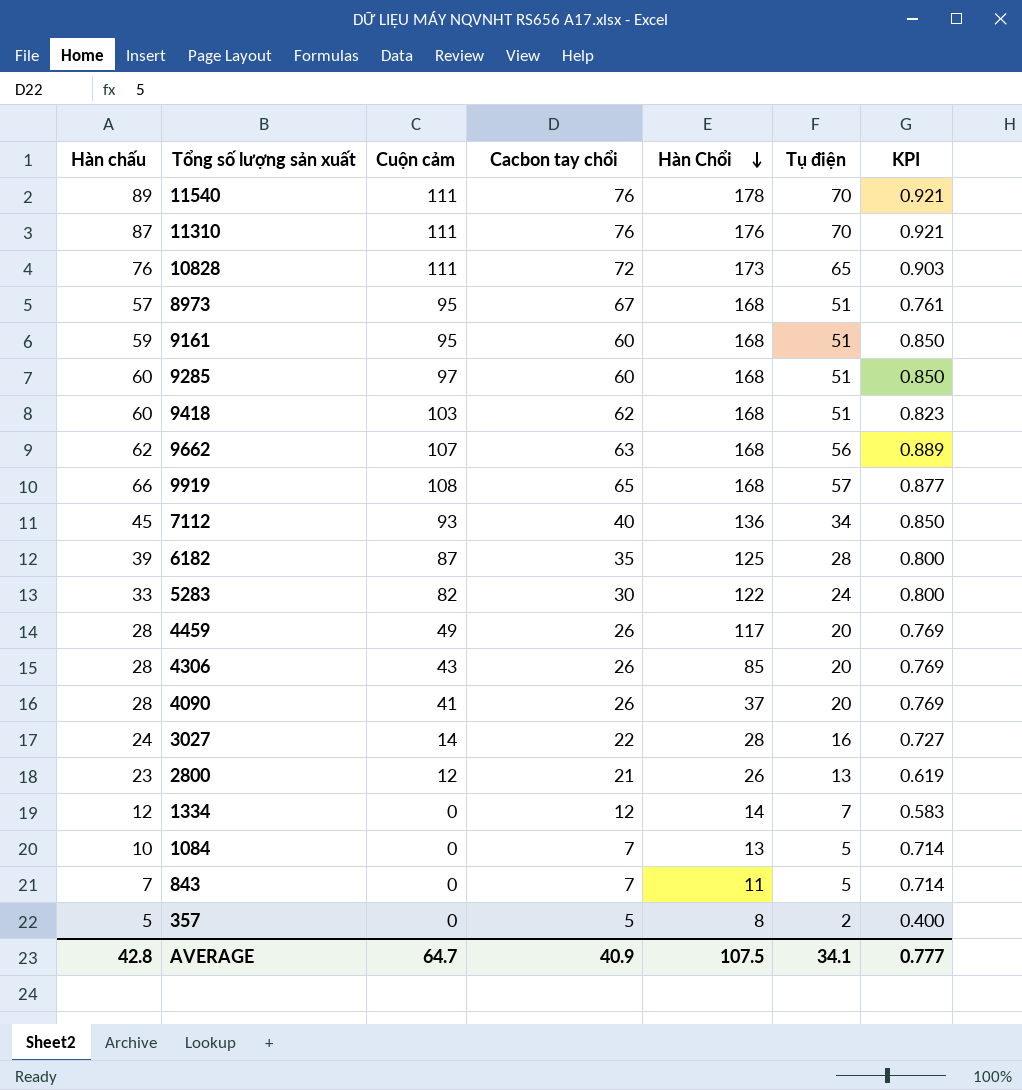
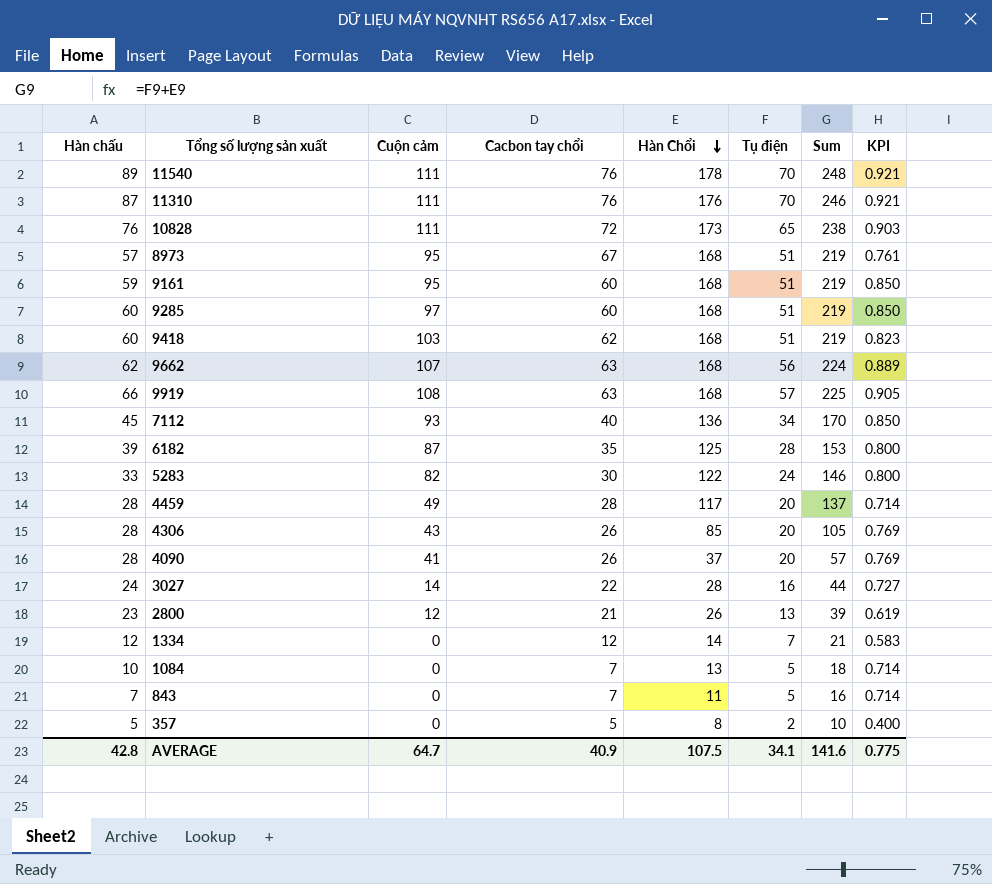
column Sum | formula: none -> [Hàn Chổi] + [Tụ điện]
9919 | Cacbon tay chổi: 65 -> 63
9919 | KPI: 0.877 -> 0.905
4459 | Cacbon tay chổi: 26 -> 28
4459 | KPI: 0.769 -> 0.714
AVERAGE | KPI: 0.777 -> 0.775

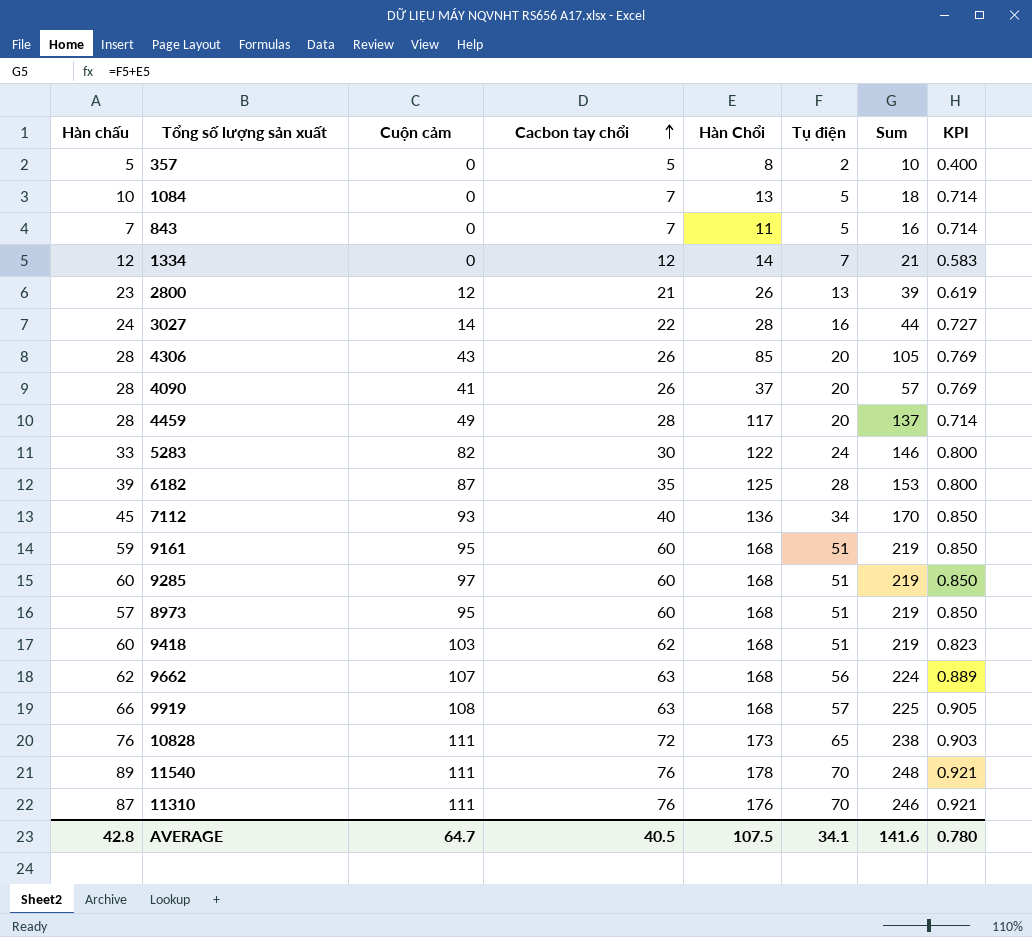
row order: Hàn Chổi descending -> Cacbon tay chổi ascending
8973 | Cacbon tay chổi: 67 -> 60
8973 | KPI: 0.761 -> 0.850
AVERAGE | Cacbon tay chổi: 40.9 -> 40.5
AVERAGE | KPI: 0.775 -> 0.780

